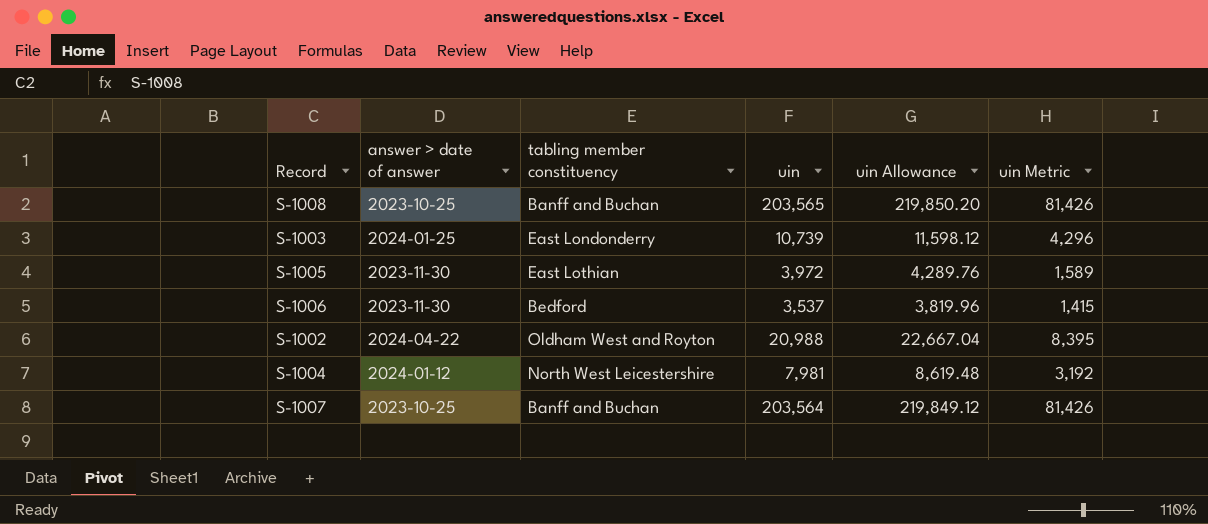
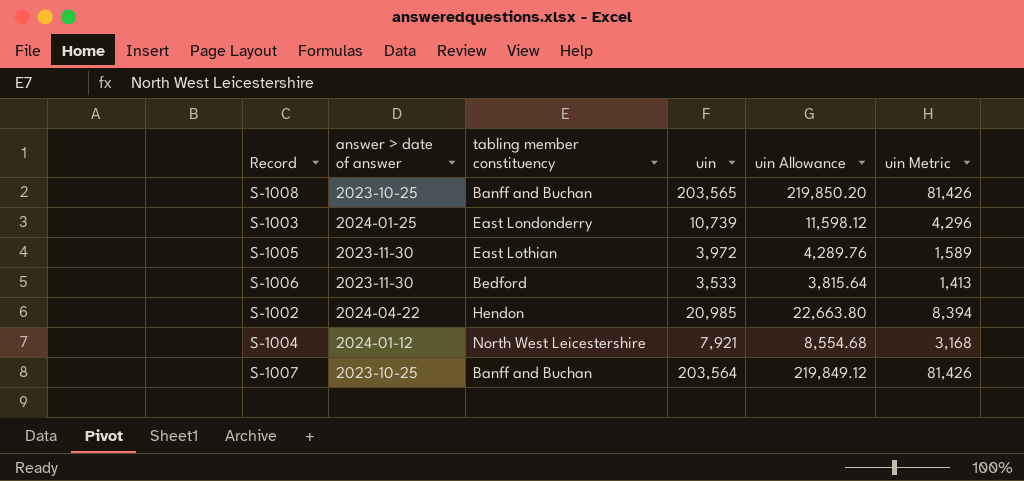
S-1006 | uin: 3,537 -> 3,533
S-1006 | uin Allowance: 3,819.96 -> 3,815.64
S-1006 | uin Metric: 1,415 -> 1,413
S-1002 | tabling member constituency: Oldham West and Royton -> Hendon
S-1002 | uin: 20,988 -> 20,985
S-1002 | uin Allowance: 22,667.04 -> 22,663.80
S-1002 | uin Metric: 8,395 -> 8,394
S-1004 | uin: 7,981 -> 7,921
S-1004 | uin Allowance: 8,619.48 -> 8,554.68
S-1004 | uin Metric: 3,192 -> 3,168

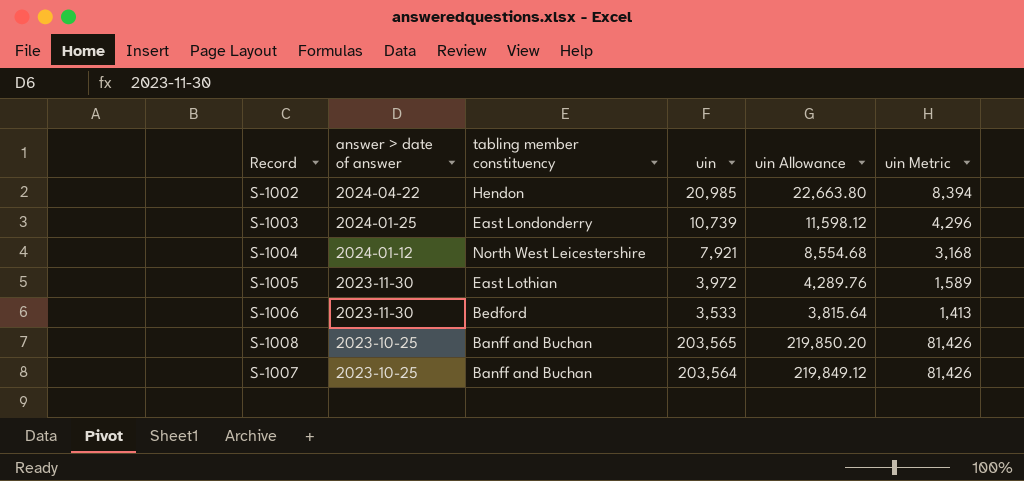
row order: none -> answer > date of answer descending

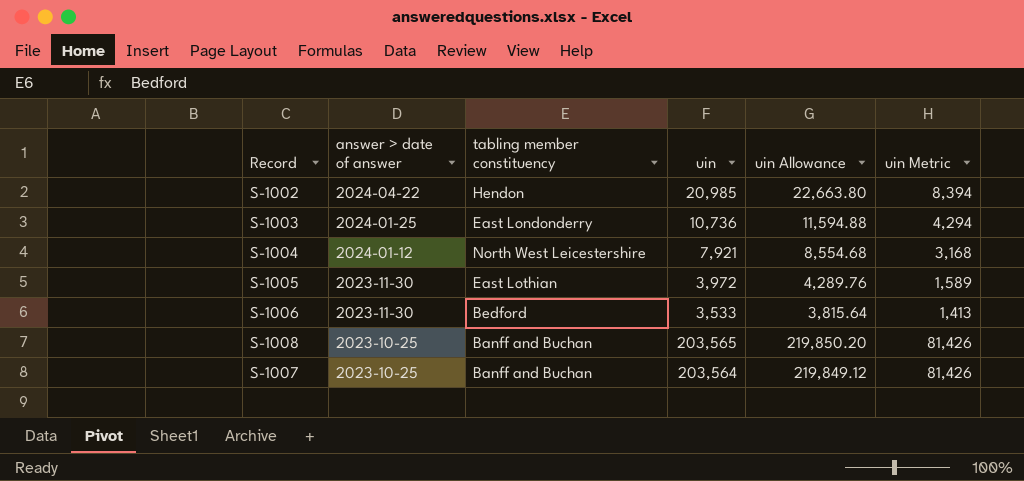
S-1003 | uin: 10,739 -> 10,736
S-1003 | uin Allowance: 11,598.12 -> 11,594.88
S-1003 | uin Metric: 4,296 -> 4,294

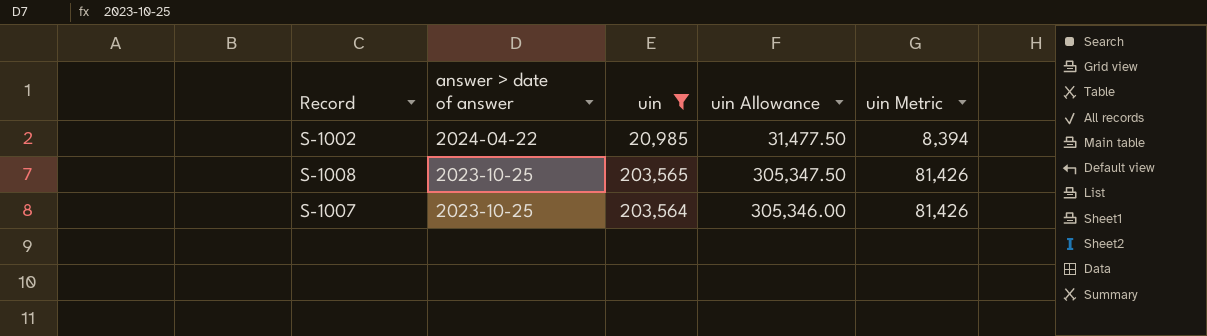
filter: none -> uin >= 20,985
column tabling member constituency | position: 3 -> none
column uin Allowance | formula: [uin] * 1.08 -> [uin] * 1.5

